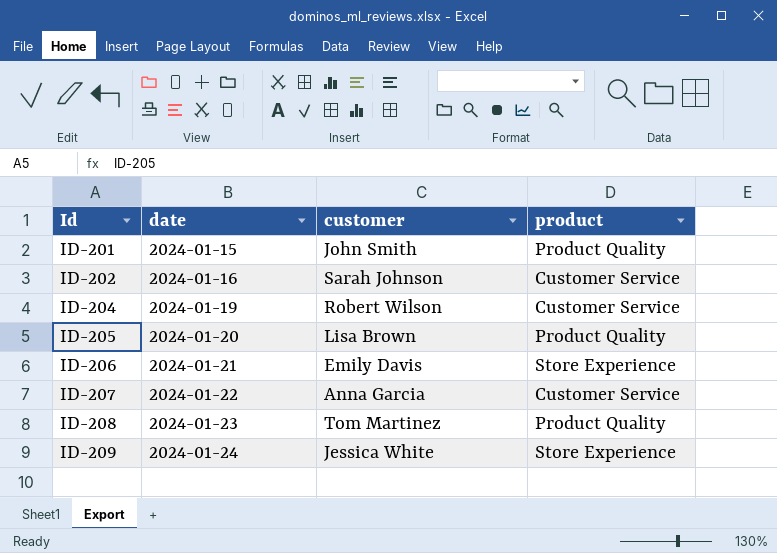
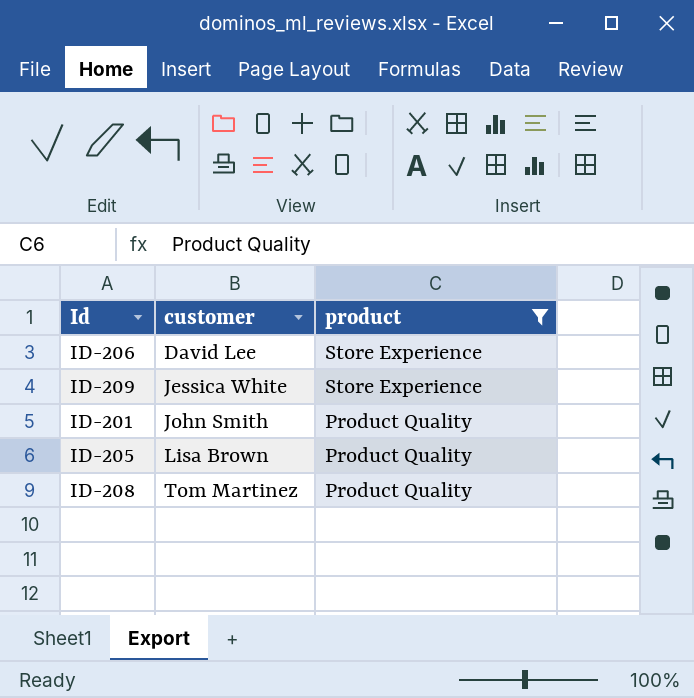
filter: none -> product != Customer Service
row order: Id ascending -> customer ascending
column date | position: 2 -> none
ID-206 | customer: Emily Davis -> David Lee

